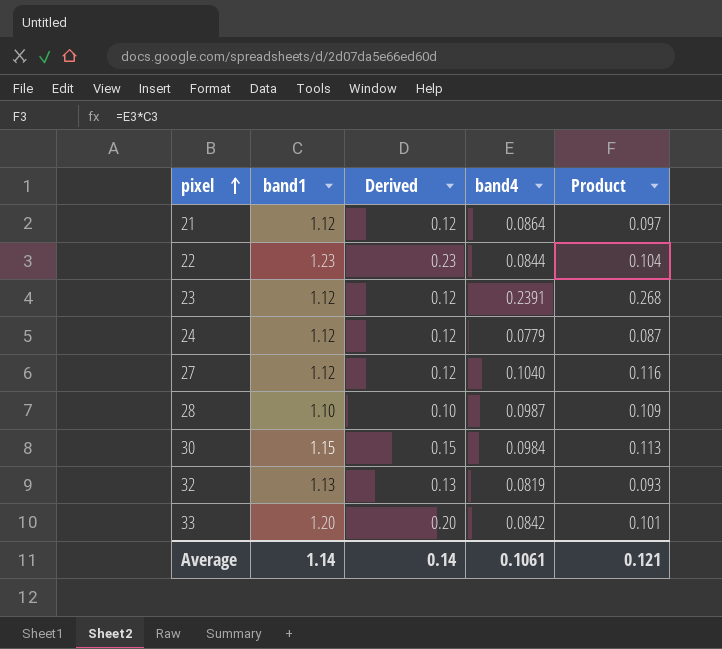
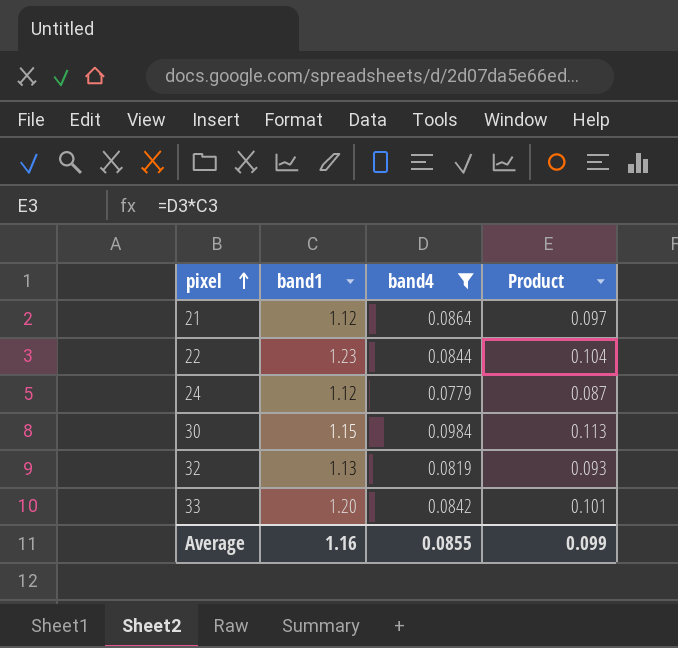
filter: none -> band4 <= 0.0984
column Derived | formula: [band1] - 1 -> none
Average | band1: 1.14 -> 1.16
Average | band4: 0.1061 -> 0.0855
Average | Product: 0.121 -> 0.099

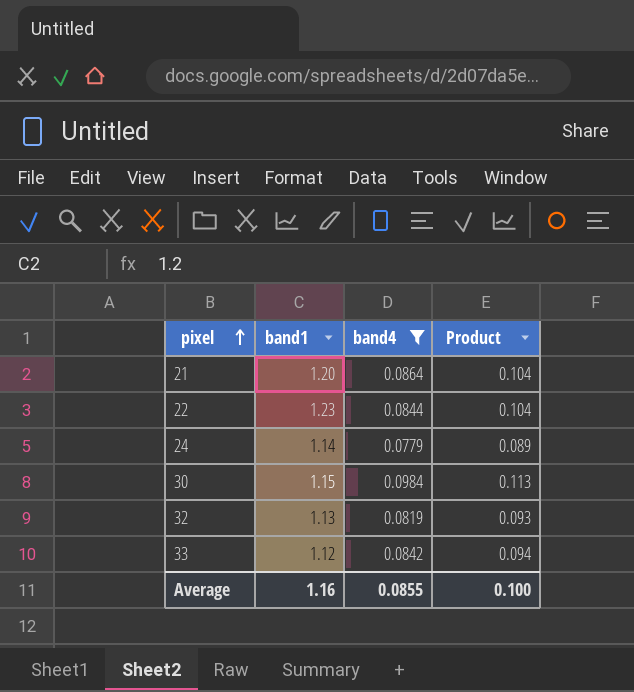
21 | band1: 1.12 -> 1.20
21 | Product: 0.097 -> 0.104
24 | band1: 1.12 -> 1.14
24 | Product: 0.087 -> 0.089
33 | band1: 1.20 -> 1.12
33 | Product: 0.101 -> 0.094
Average | Product: 0.099 -> 0.100

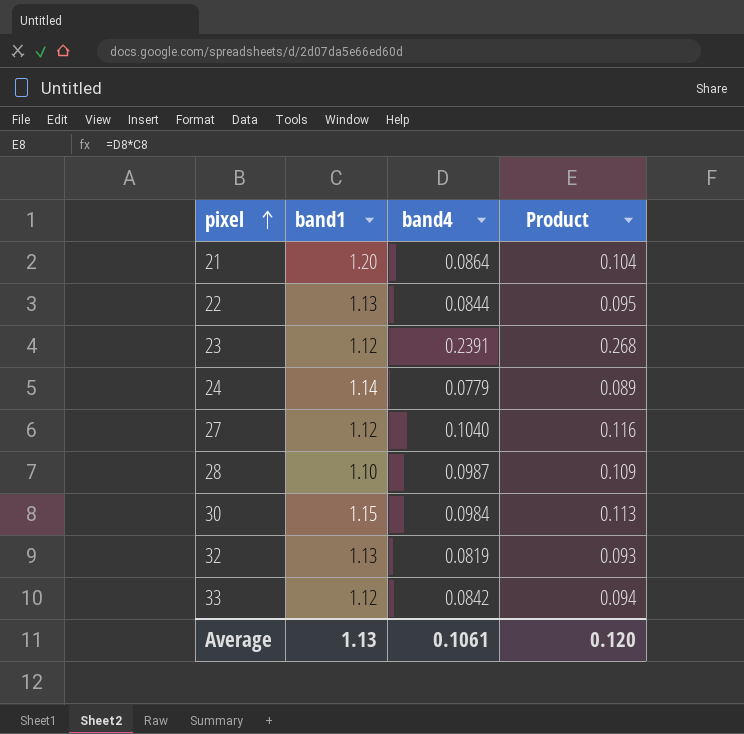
filter: band4 <= 0.0984 -> none
22 | band1: 1.23 -> 1.13
22 | Product: 0.104 -> 0.095
Average | band1: 1.16 -> 1.13
Average | band4: 0.0855 -> 0.1061
Average | Product: 0.100 -> 0.120

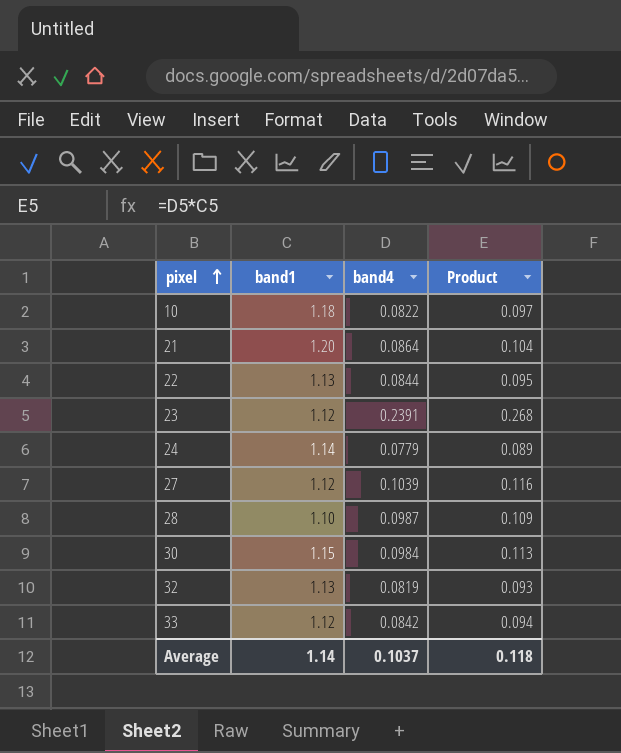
row 10: none -> 1.18 | 0.0822 | 0.097
27 | band4: 0.1040 -> 0.1039
Average | band1: 1.13 -> 1.14
Average | band4: 0.1061 -> 0.1037
Average | Product: 0.120 -> 0.118

